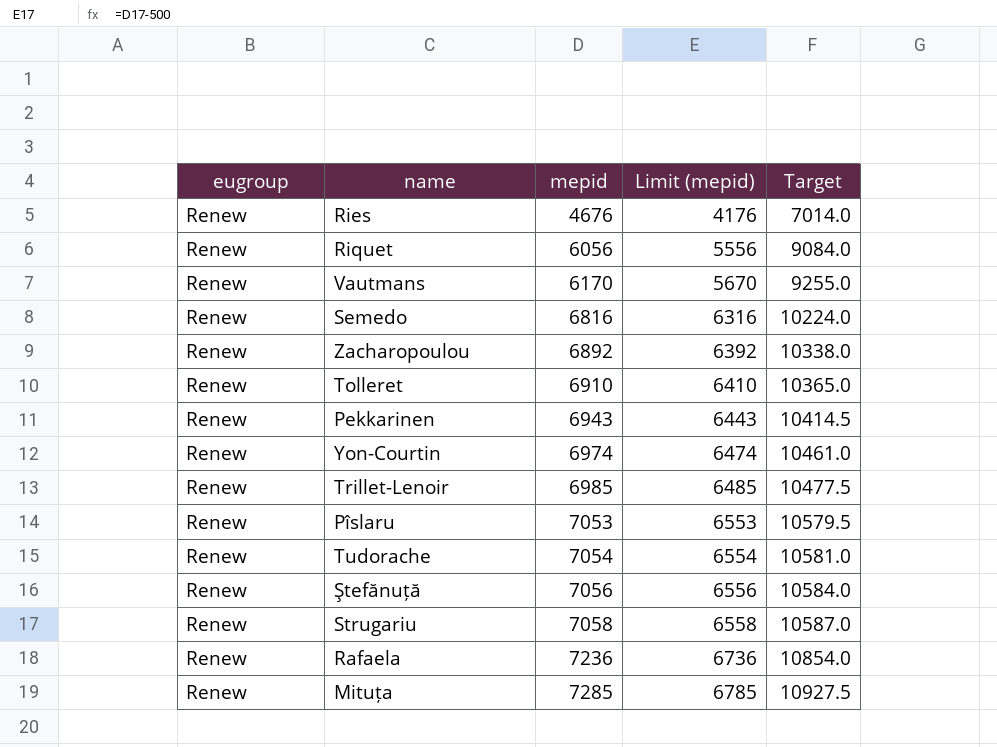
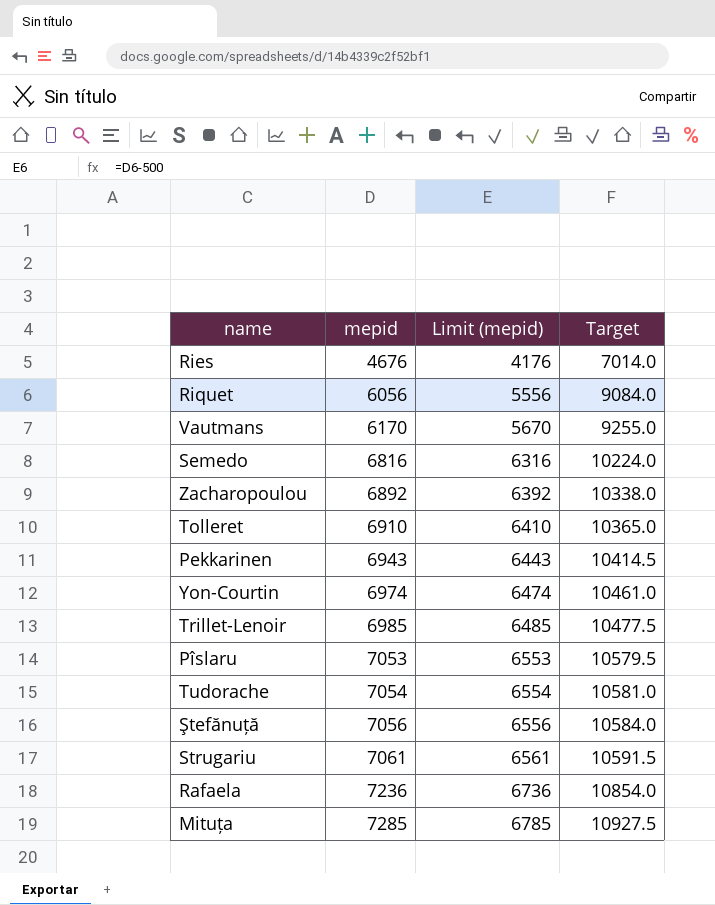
column eugroup | position: 1 -> none
Strugariu | mepid: 7058 -> 7061
Strugariu | Limit (mepid): 6558 -> 6561
Strugariu | Target: 10587.0 -> 10591.5

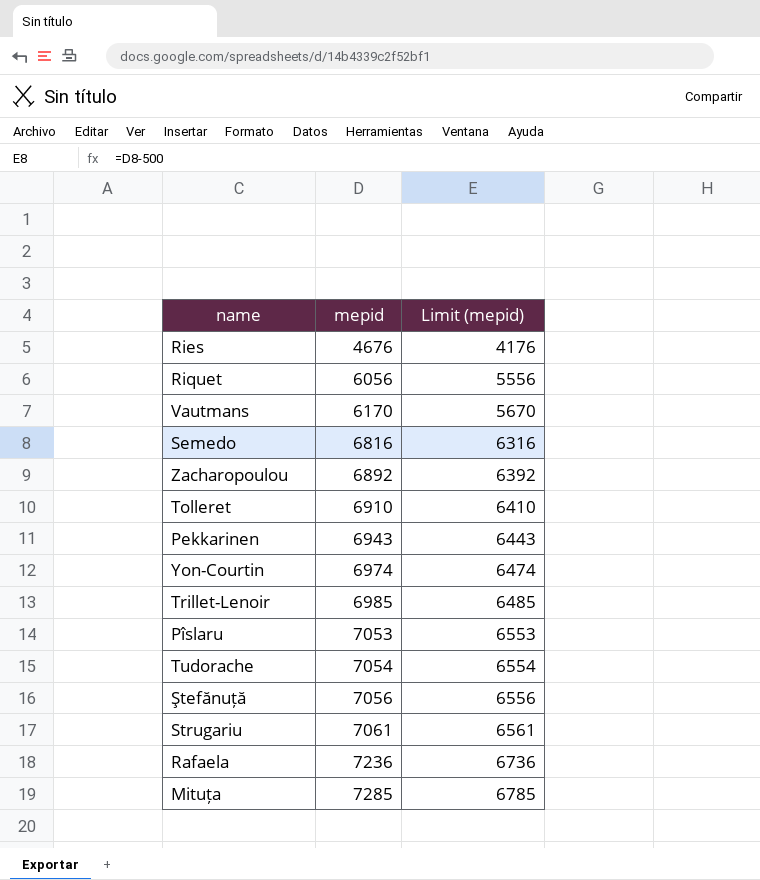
column Target | formula: [mepid] * 1.5 -> none

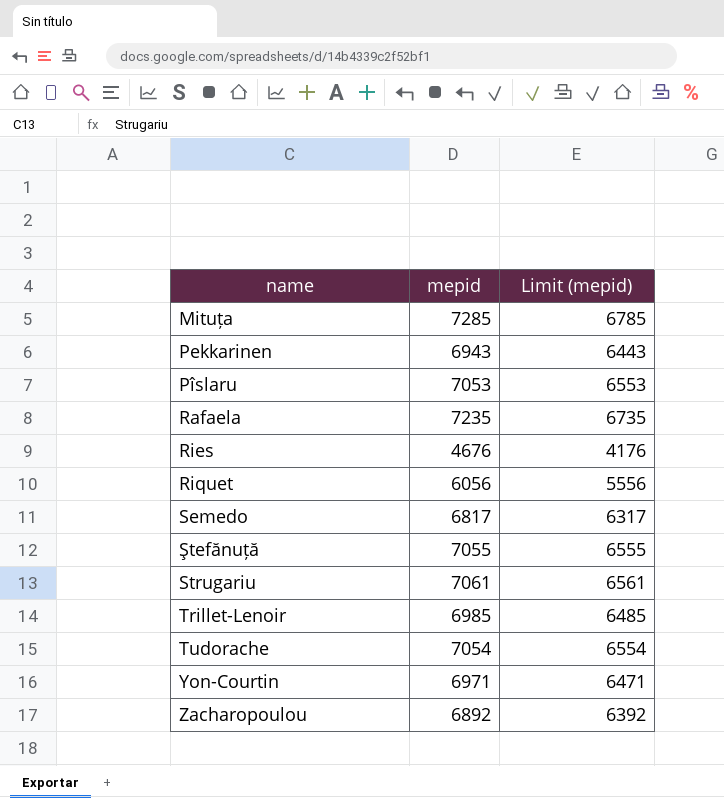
row order: mepid ascending -> name ascending
row Vautmans: 6170 | 5670 -> none
row Tolleret: 6910 | 6410 -> none
Rafaela | mepid: 7236 -> 7235
Rafaela | Limit (mepid): 6736 -> 6735
Semedo | mepid: 6816 -> 6817
Semedo | Limit (mepid): 6316 -> 6317
Ştefănuță | mepid: 7056 -> 7055
Ştefănuță | Limit (mepid): 6556 -> 6555
Yon-Courtin | mepid: 6974 -> 6971
Yon-Courtin | Limit (mepid): 6474 -> 6471

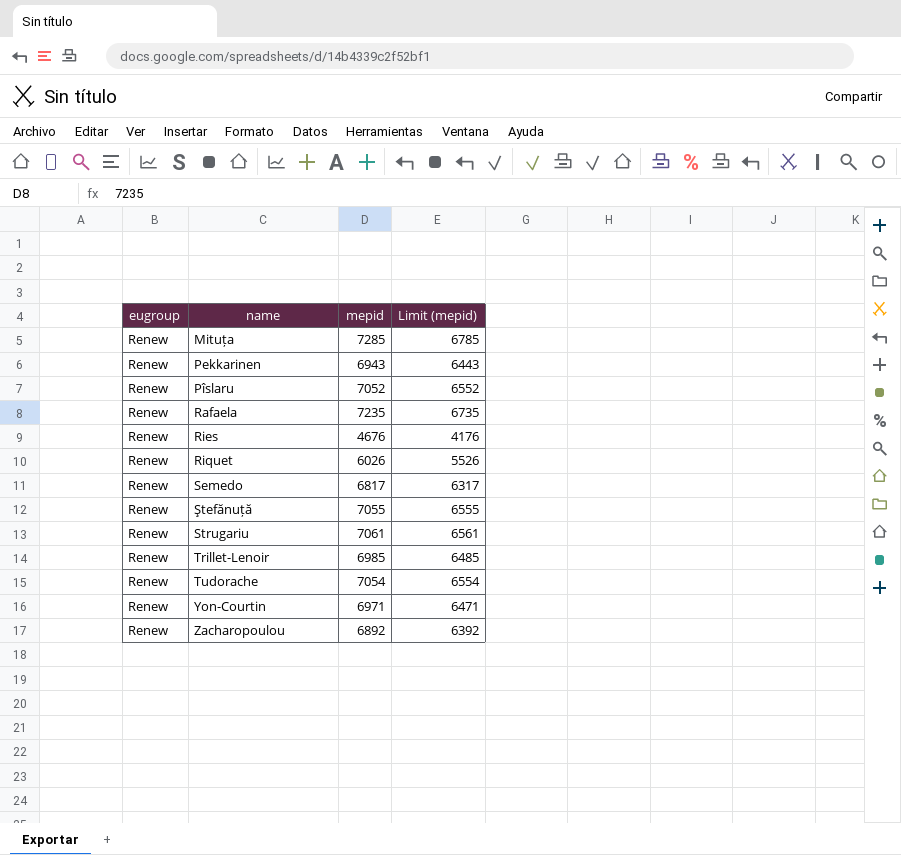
column eugroup | position: none -> 1
Pîslaru | mepid: 7053 -> 7052
Pîslaru | Limit (mepid): 6553 -> 6552
Riquet | mepid: 6056 -> 6026
Riquet | Limit (mepid): 5556 -> 5526

